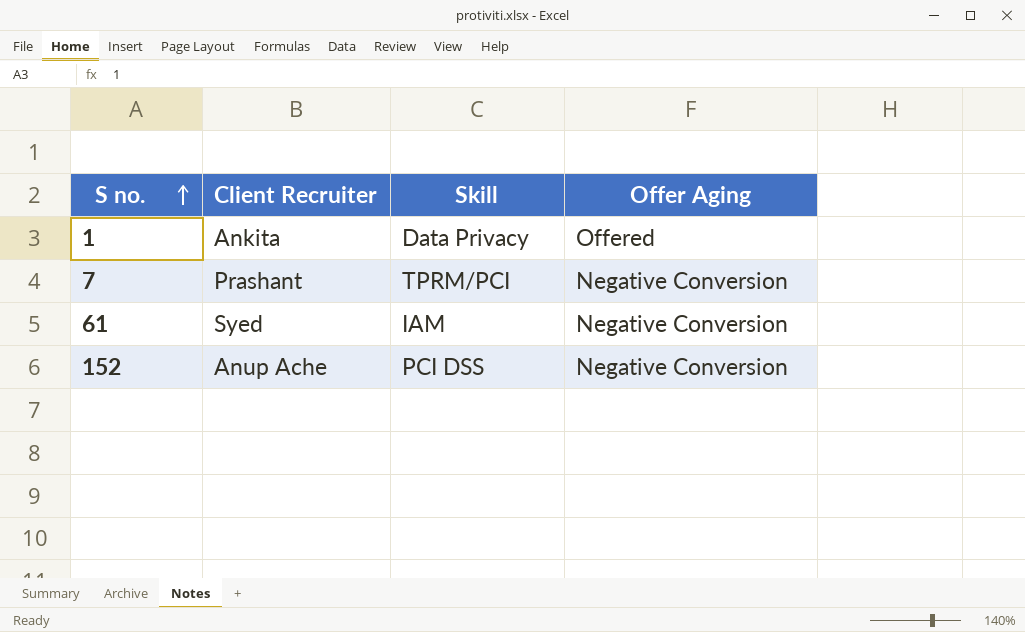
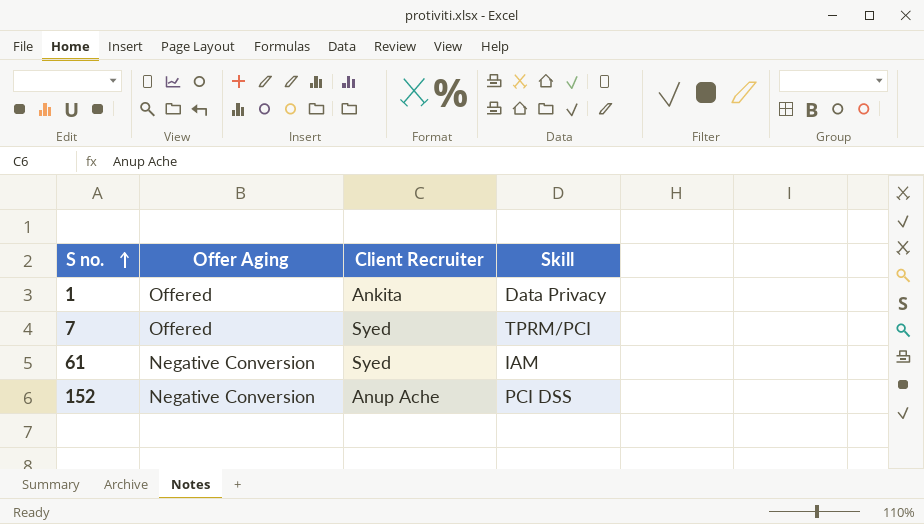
column Offer Aging | position: 4 -> 2
7 | Offer Aging: Negative Conversion -> Offered
7 | Client Recruiter: Prashant -> Syed

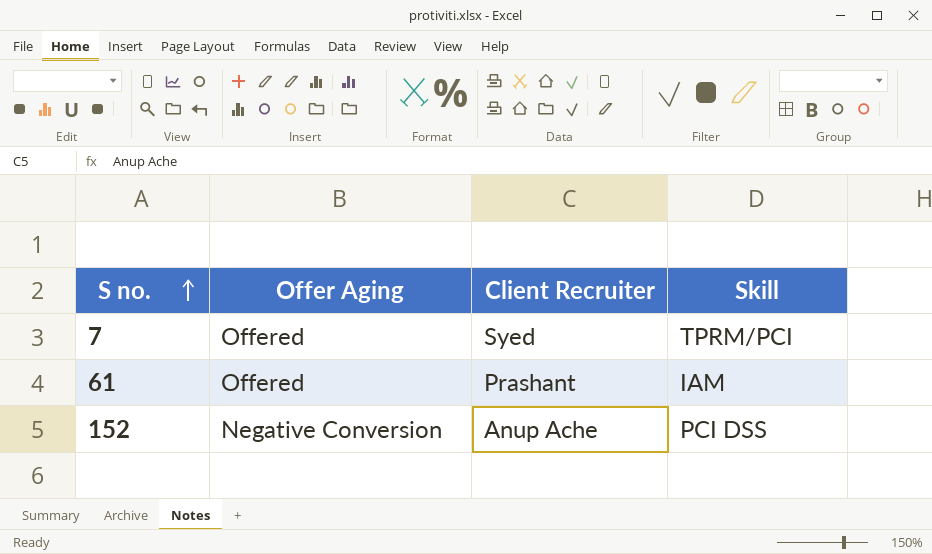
row 1: Offered | Ankita | Data Privacy -> none
61 | Offer Aging: Negative Conversion -> Offered
61 | Client Recruiter: Syed -> Prashant

